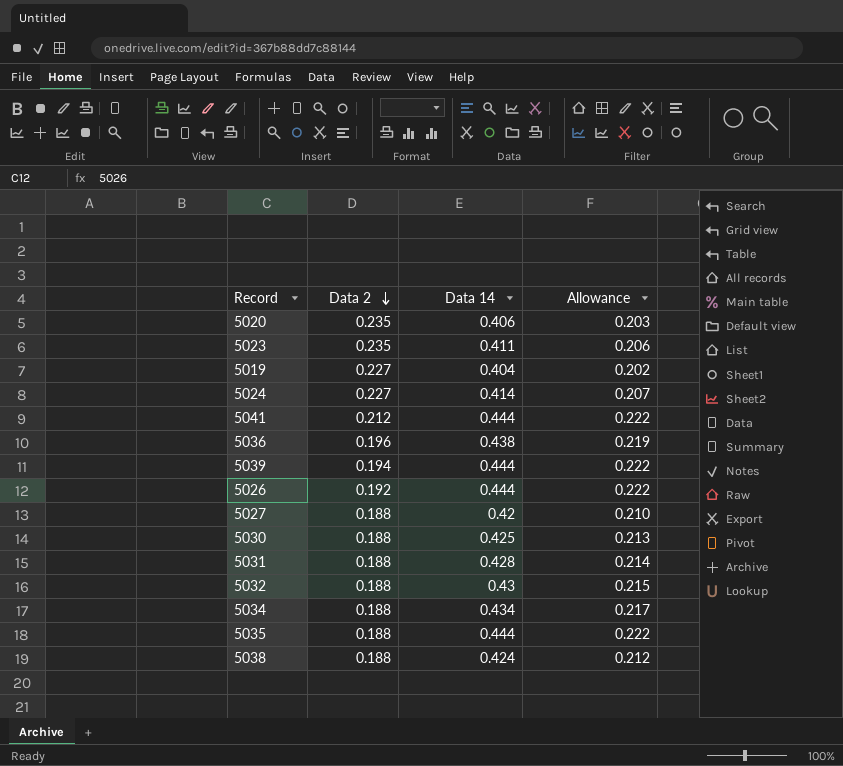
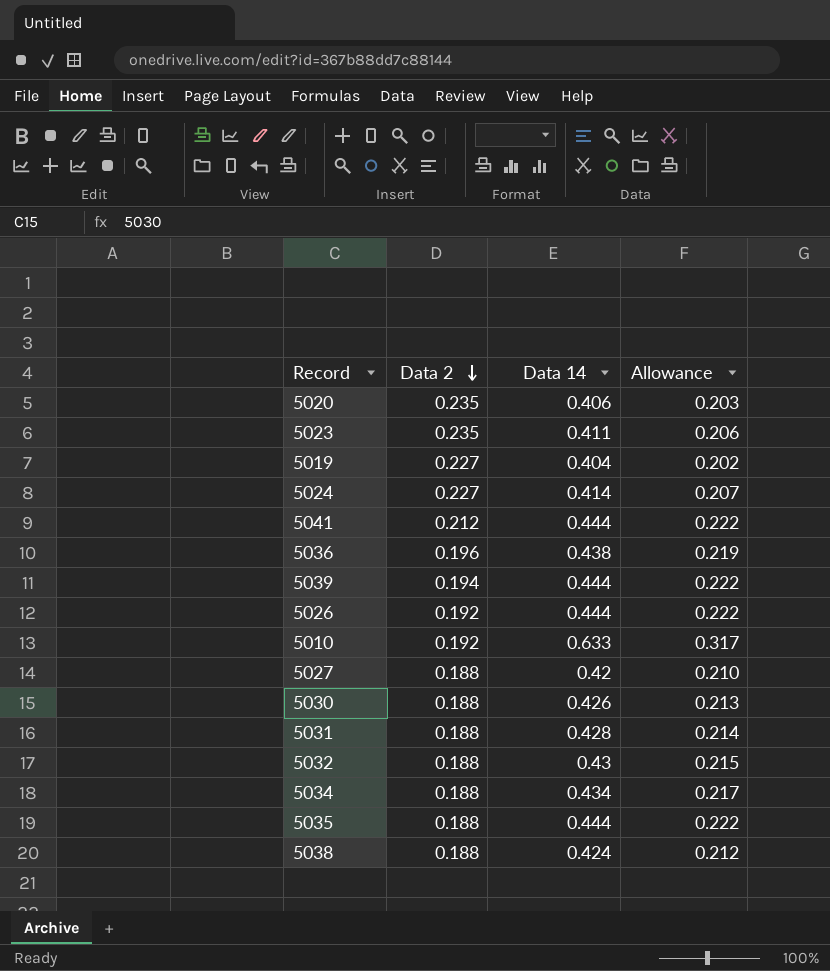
row 5010: none -> 0.192 | 0.633 | 0.317
5030 | Data 14: 0.425 -> 0.426

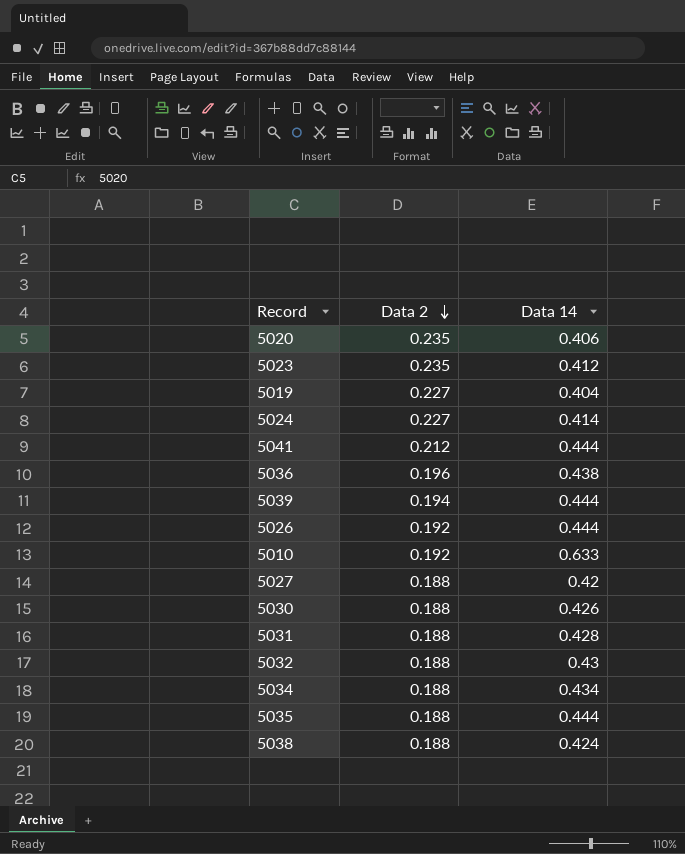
column Allowance | formula: [Data 14] * 0.5 -> none
5023 | Data 14: 0.411 -> 0.412

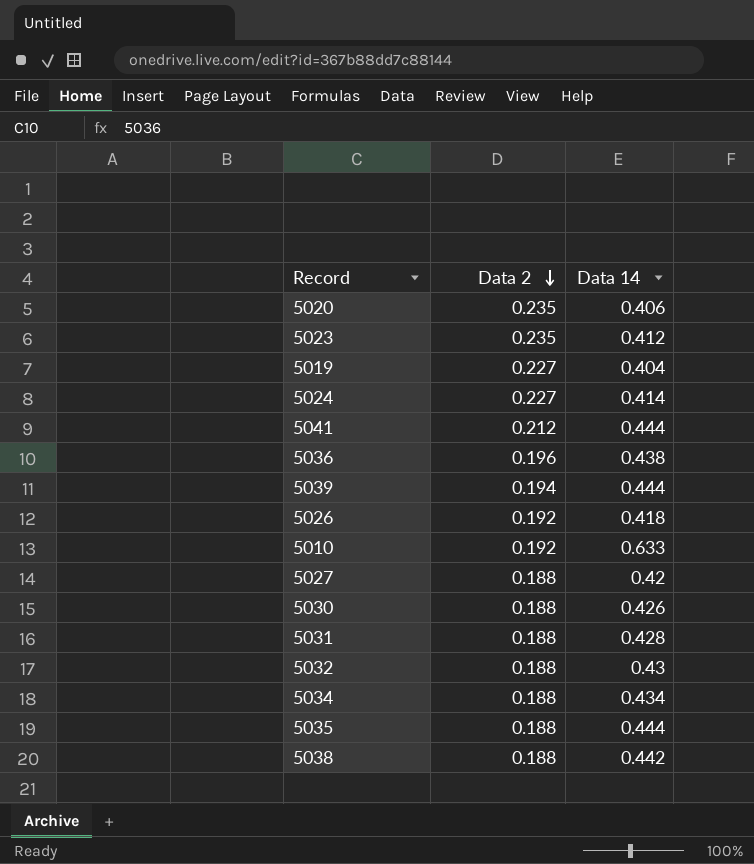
5026 | Data 14: 0.444 -> 0.418
5038 | Data 14: 0.424 -> 0.442

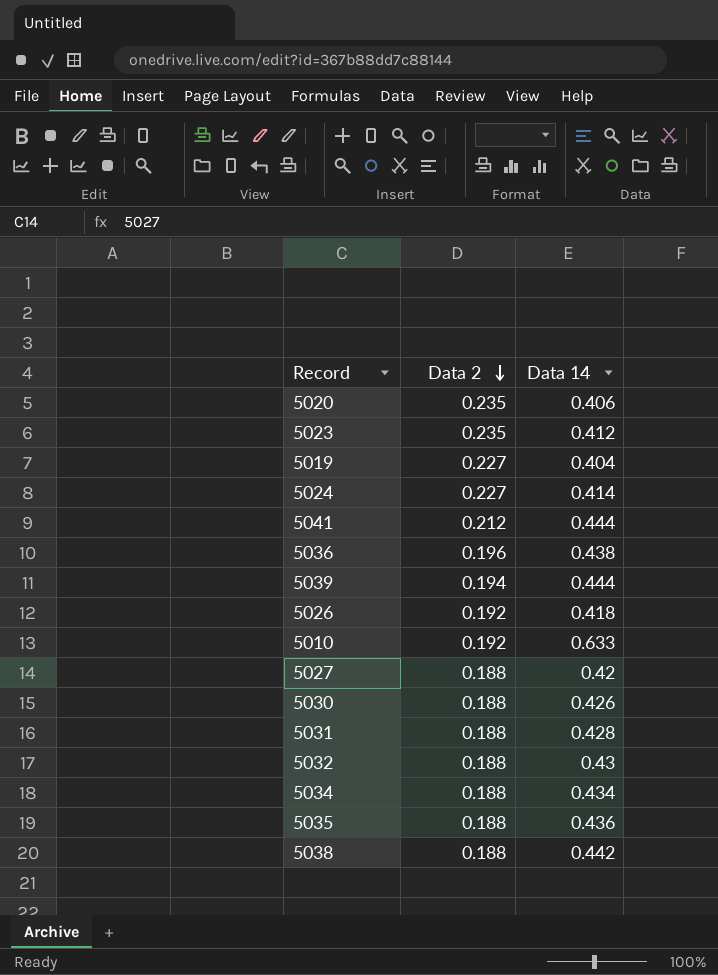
5035 | Data 14: 0.444 -> 0.436

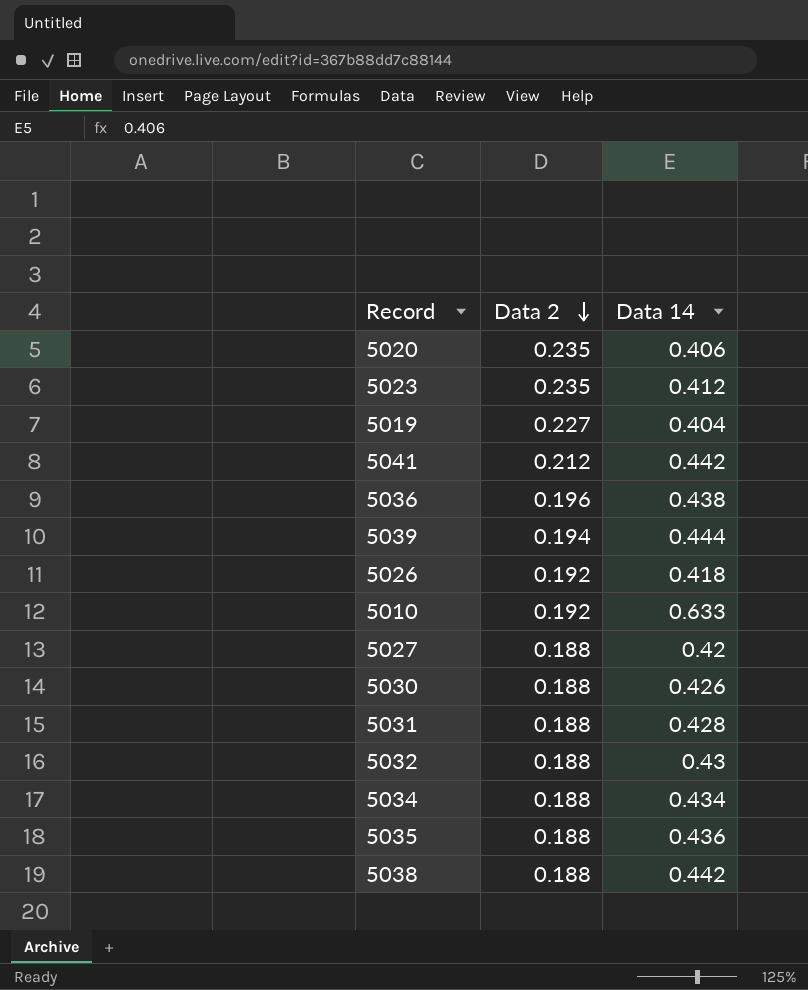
row 5024: 0.227 | 0.414 -> none
5041 | Data 14: 0.444 -> 0.442

